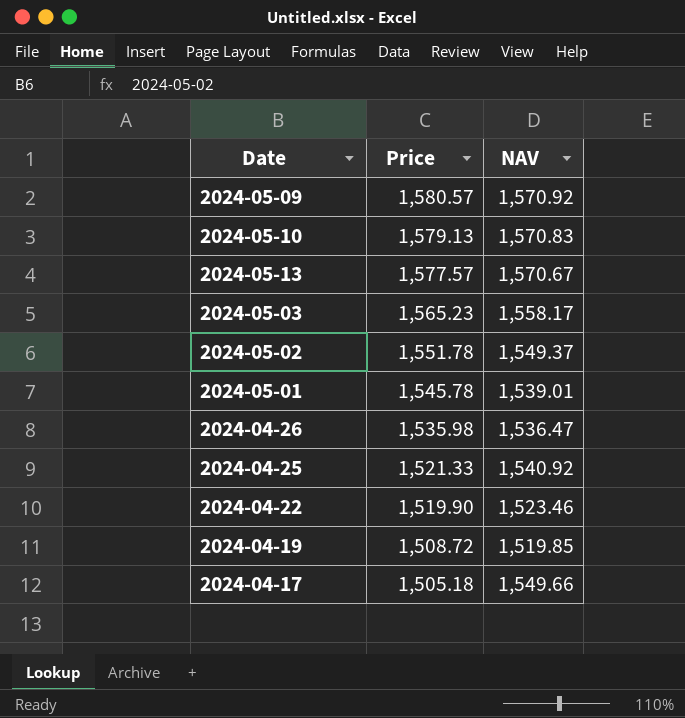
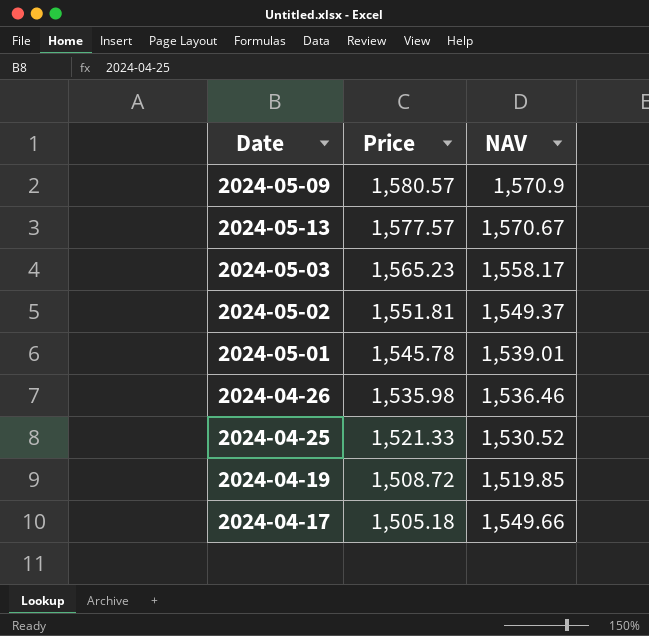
row 2024-05-10: 1,579.13 | 1,570.83 -> none
row 2024-04-22: 1,519.90 | 1,523.46 -> none
2024-05-09 | NAV: 1,570.92 -> 1,570.9
2024-05-02 | Price: 1,551.78 -> 1,551.81
2024-04-26 | NAV: 1,536.47 -> 1,536.46
2024-04-25 | NAV: 1,540.92 -> 1,530.52

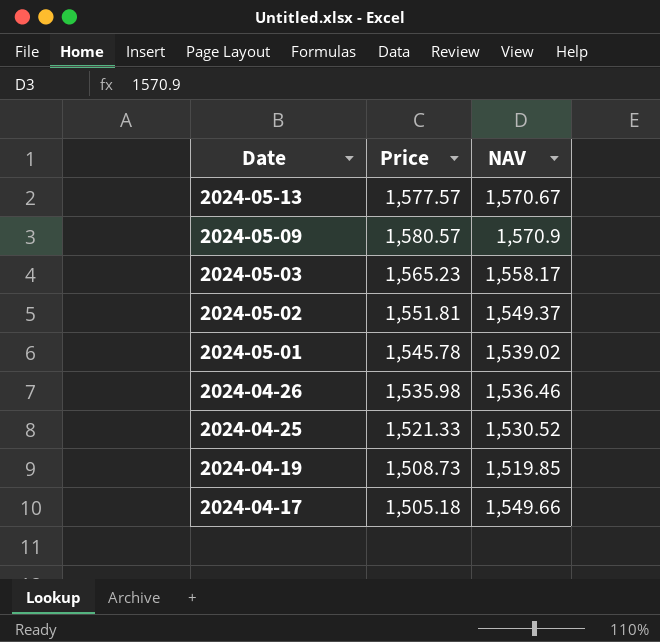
row order: Price descending -> Date descending
2024-05-01 | NAV: 1,539.01 -> 1,539.02
2024-04-19 | Price: 1,508.72 -> 1,508.73

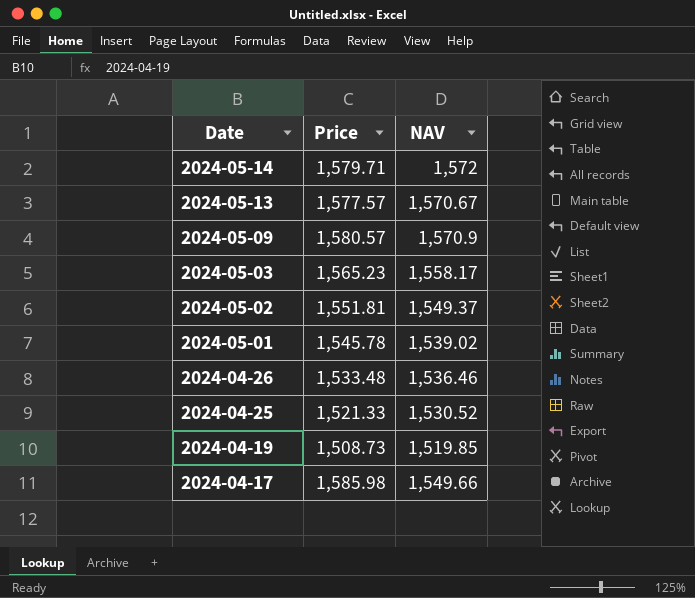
row 2024-05-14: none -> 1,579.71 | 1,572
2024-04-26 | Price: 1,535.98 -> 1,533.48
2024-04-17 | Price: 1,505.18 -> 1,585.98

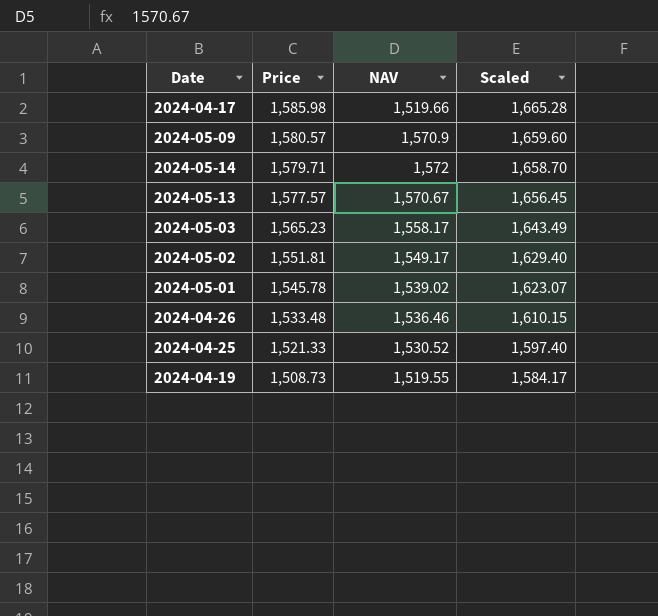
row order: Date descending -> Price descending
column Scaled | formula: none -> [Price] * 1.05
2024-04-17 | NAV: 1,549.66 -> 1,519.66
2024-05-02 | NAV: 1,549.37 -> 1,549.17
2024-04-19 | NAV: 1,519.85 -> 1,519.55

